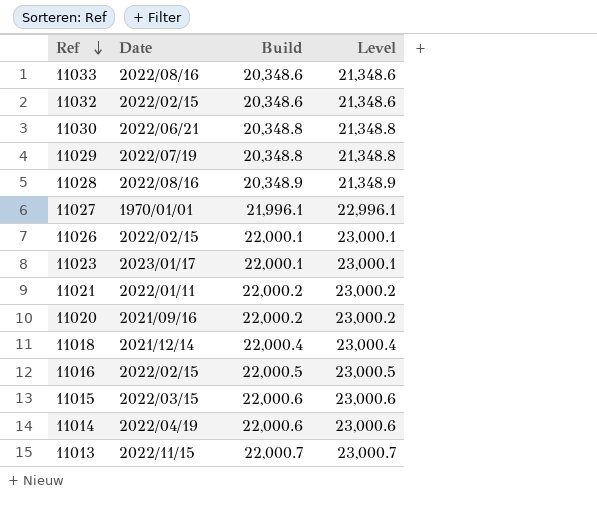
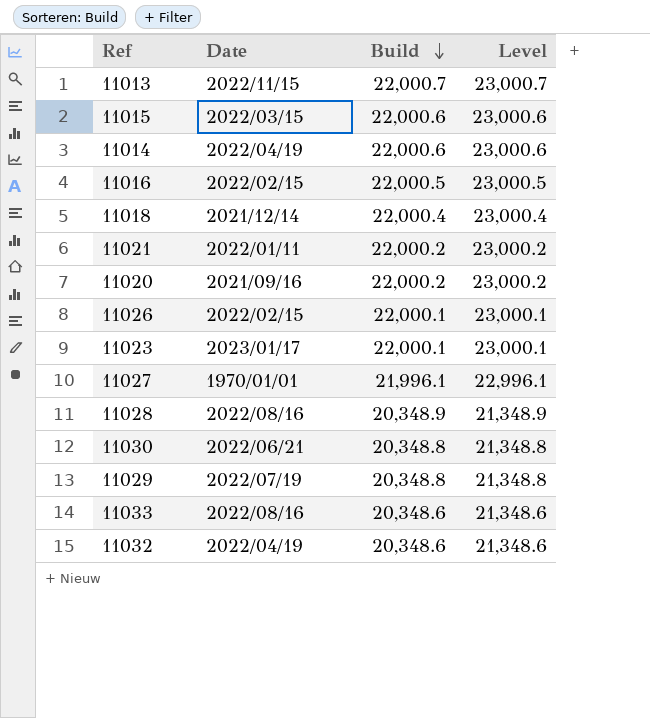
row order: Ref descending -> Build descending
11032 | Date: 2022/02/15 -> 2022/04/19

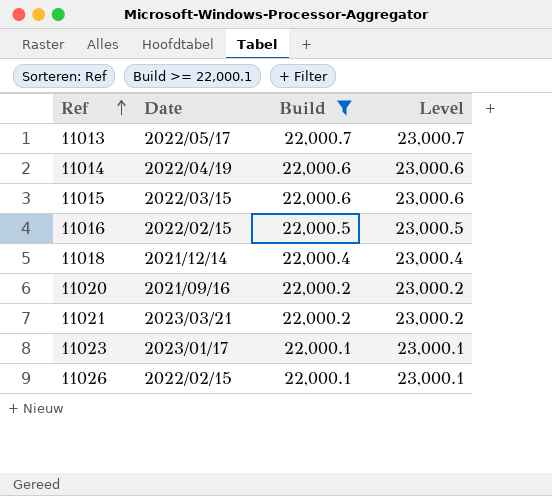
filter: none -> Build >= 22,000.1
row order: Build descending -> Ref ascending
11013 | Date: 2022/11/15 -> 2022/05/17
11021 | Date: 2022/01/11 -> 2023/03/21

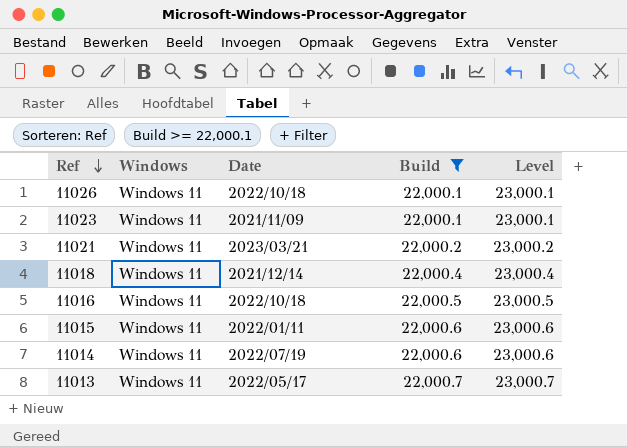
row order: Ref ascending -> Ref descending
column Windows | position: none -> 2
row 11020: 2021/09/16 | 22,000.2 | 23,000.2 -> none
11026 | Date: 2022/02/15 -> 2022/10/18
11023 | Date: 2023/01/17 -> 2021/11/09
11016 | Date: 2022/02/15 -> 2022/10/18
11015 | Date: 2022/03/15 -> 2022/01/11
11014 | Date: 2022/04/19 -> 2022/07/19

